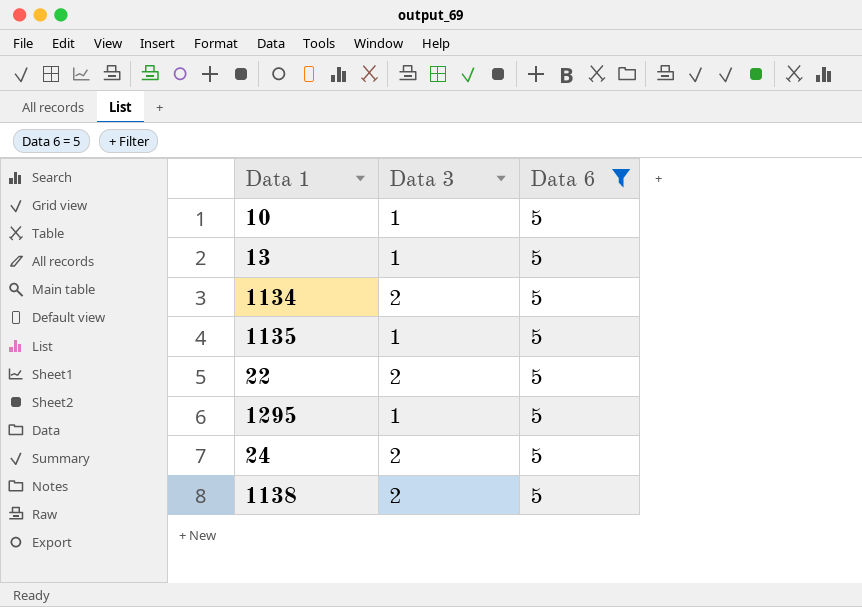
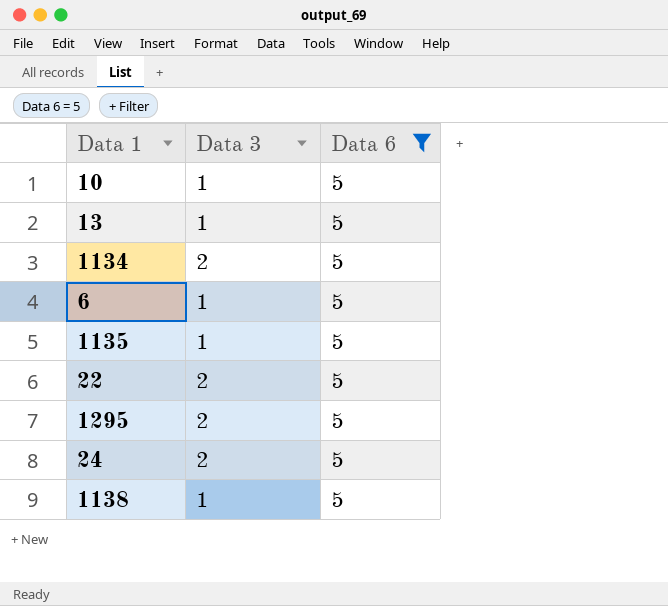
row 6: none -> 1 | 5
1295 | Data 3: 1 -> 2
1138 | Data 3: 2 -> 1

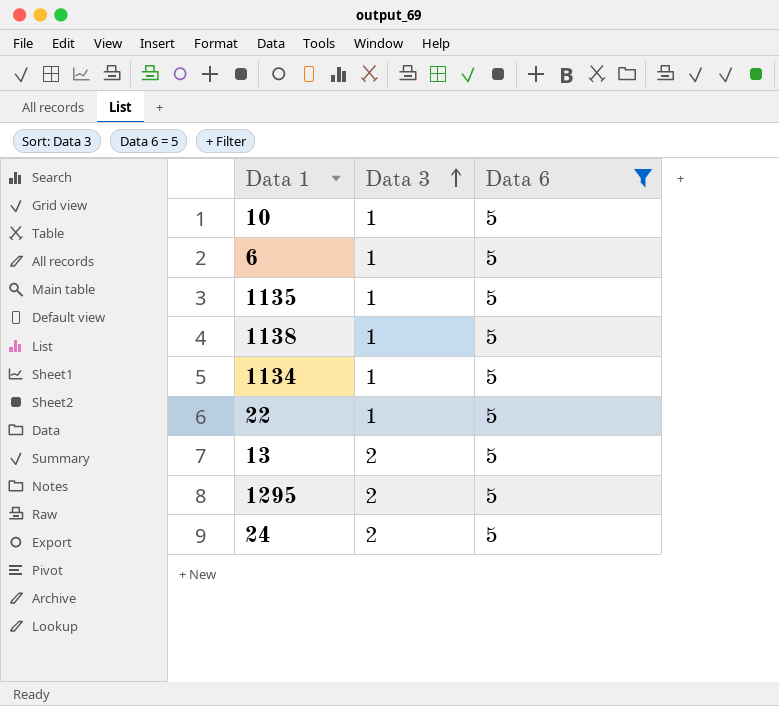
row order: none -> Data 3 ascending
1134 | Data 3: 2 -> 1
22 | Data 3: 2 -> 1
13 | Data 3: 1 -> 2

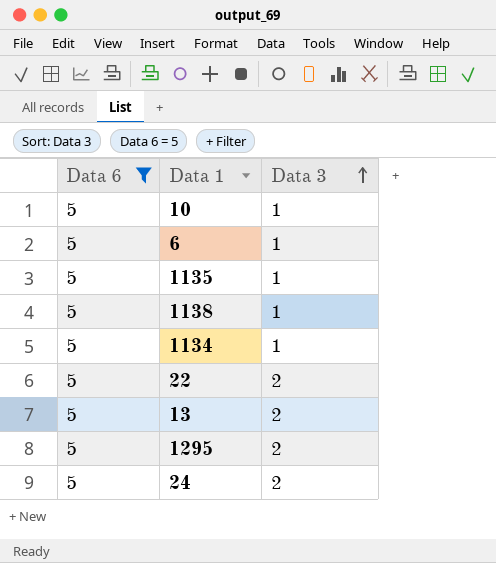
column Data 6 | position: 3 -> 1
22 | Data 3: 1 -> 2

